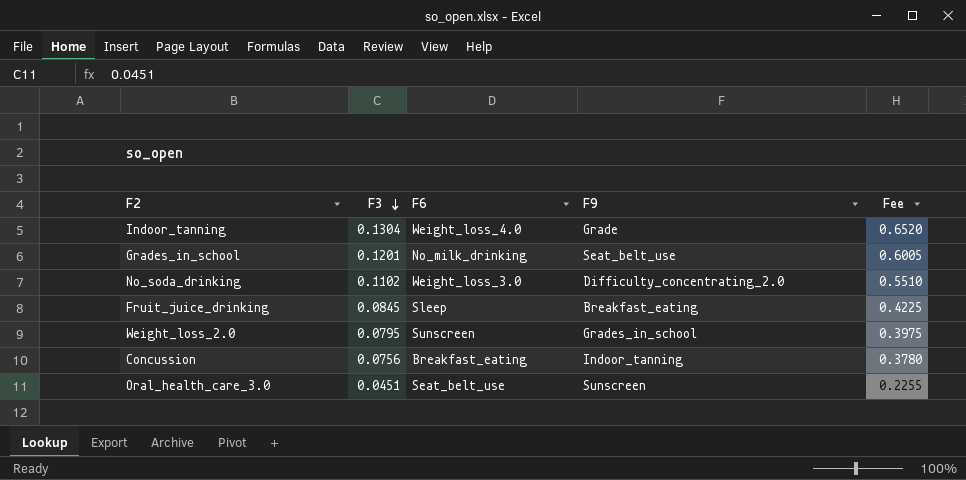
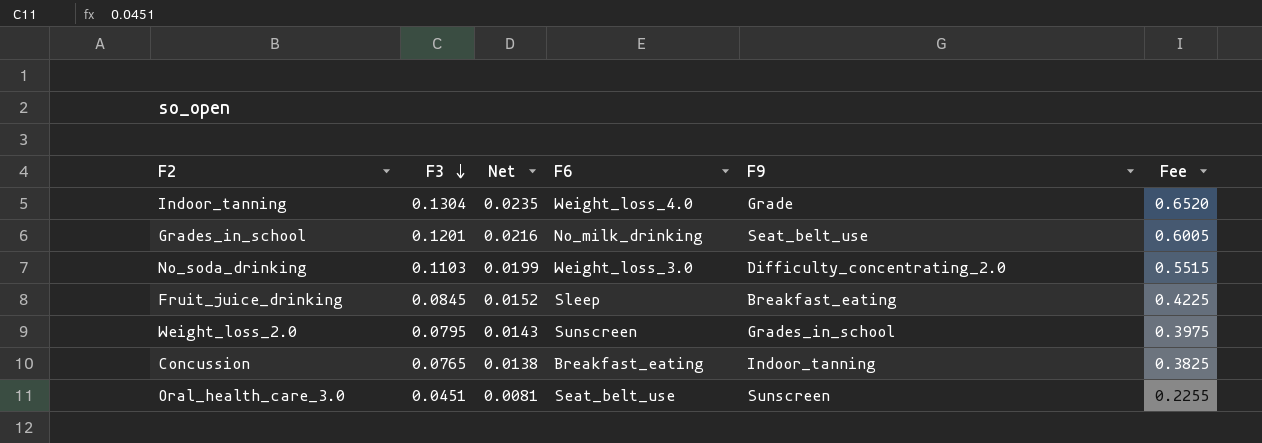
column Net | formula: none -> [F3] * 0.18
No_soda_drinking | F3: 0.1102 -> 0.1103
No_soda_drinking | Fee: 0.5510 -> 0.5515
Concussion | F3: 0.0756 -> 0.0765
Concussion | Fee: 0.3780 -> 0.3825

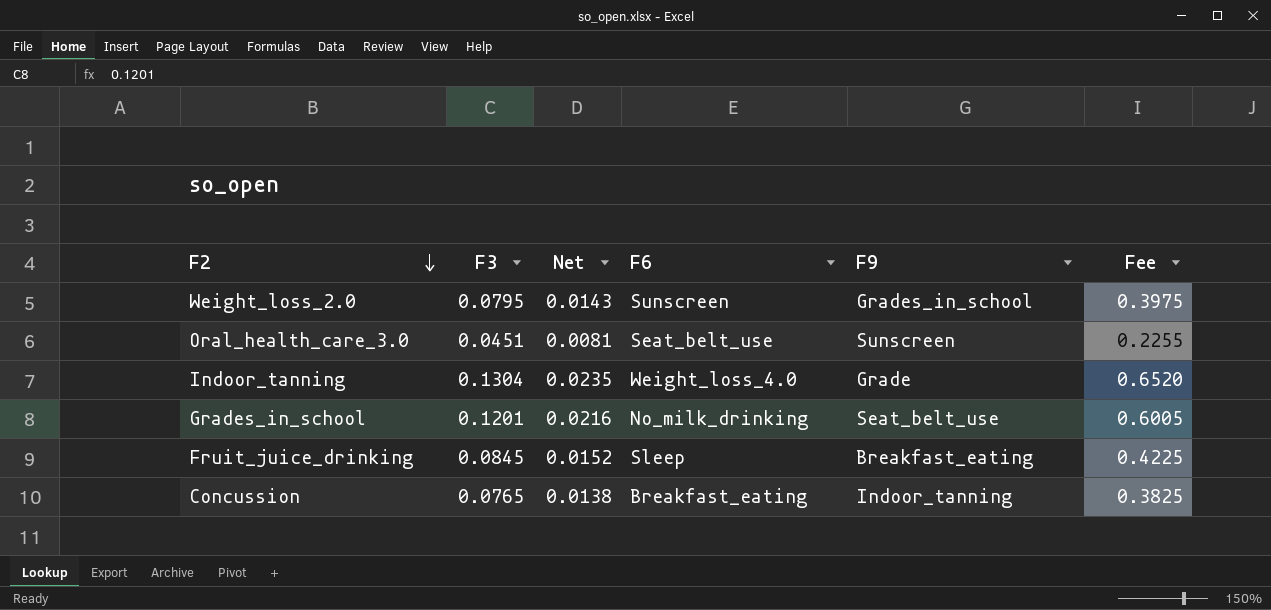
row order: F3 descending -> F2 descending
row No_soda_drinking: 0.1103 | 0.0199 | Weight_loss_3.0 | Difficulty_concentrating_2.0 | 0.5515 -> none

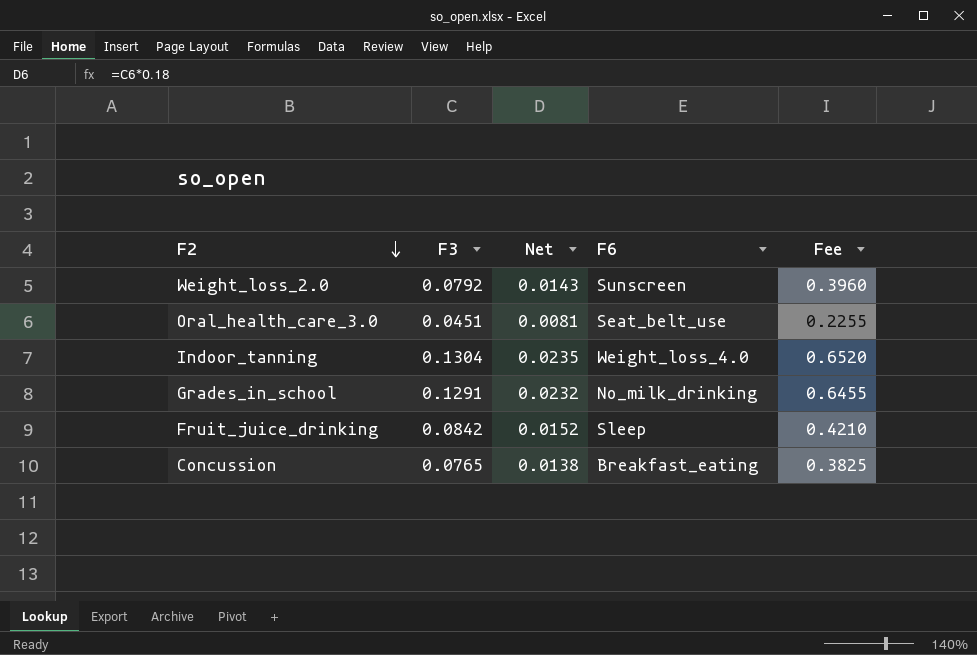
column F9 | position: 5 -> none
Weight_loss_2.0 | F3: 0.0795 -> 0.0792
Weight_loss_2.0 | Fee: 0.3975 -> 0.3960
Grades_in_school | F3: 0.1201 -> 0.1291
Grades_in_school | Net: 0.0216 -> 0.0232
Grades_in_school | Fee: 0.6005 -> 0.6455
Fruit_juice_drinking | F3: 0.0845 -> 0.0842
Fruit_juice_drinking | Fee: 0.4225 -> 0.4210

